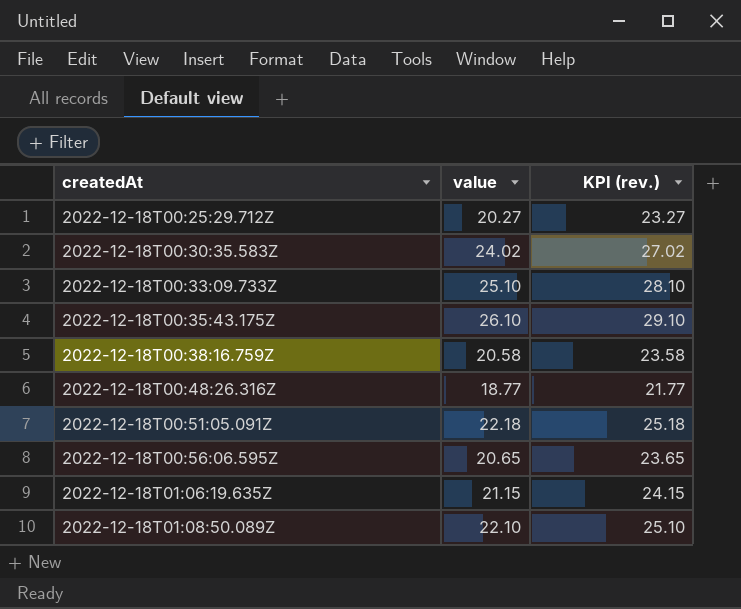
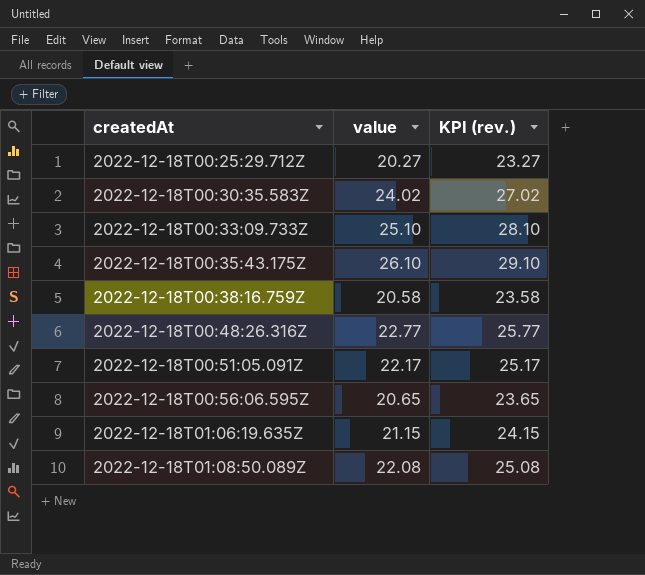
2022-12-18T00:48:26.316Z | value: 18.77 -> 22.77
2022-12-18T00:48:26.316Z | KPI (rev.): 21.77 -> 25.77
2022-12-18T00:51:05.091Z | value: 22.18 -> 22.17
2022-12-18T00:51:05.091Z | KPI (rev.): 25.18 -> 25.17
2022-12-18T01:08:50.089Z | value: 22.10 -> 22.08
2022-12-18T01:08:50.089Z | KPI (rev.): 25.10 -> 25.08

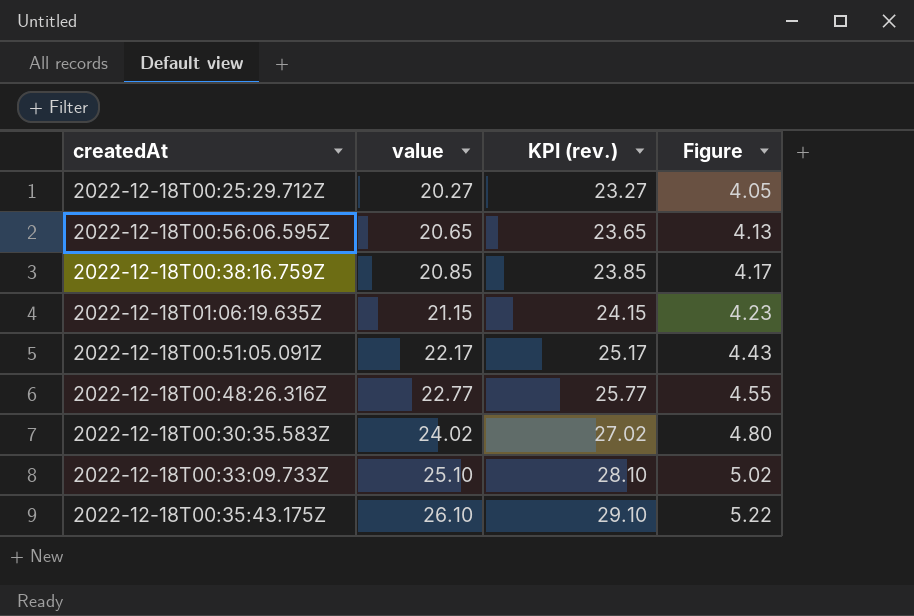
row order: createdAt ascending -> value ascending
column Figure | formula: none -> [value] * 0.2
row 2022-12-18T01:08:50.089Z: 22.08 | 25.08 -> none
2022-12-18T00:38:16.759Z | value: 20.58 -> 20.85
2022-12-18T00:38:16.759Z | KPI (rev.): 23.58 -> 23.85

